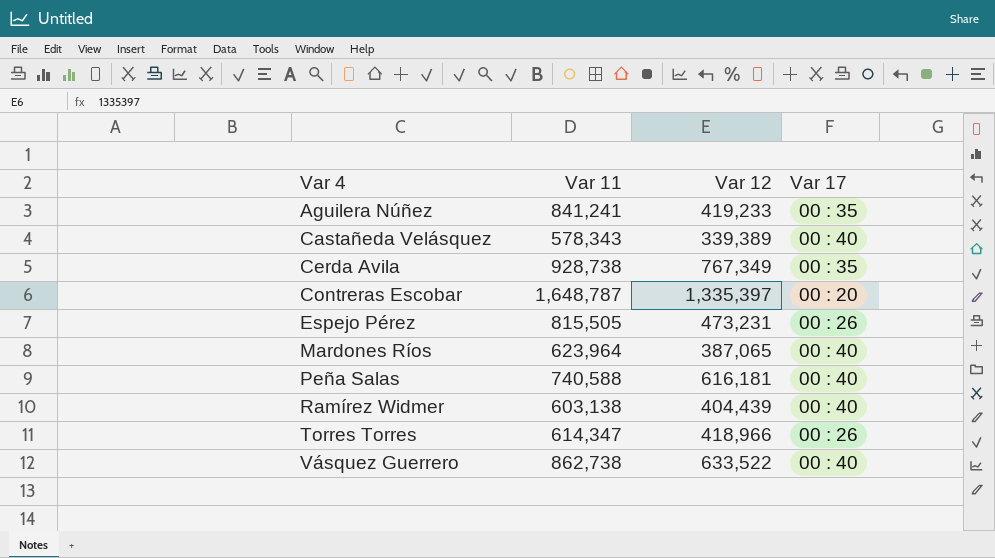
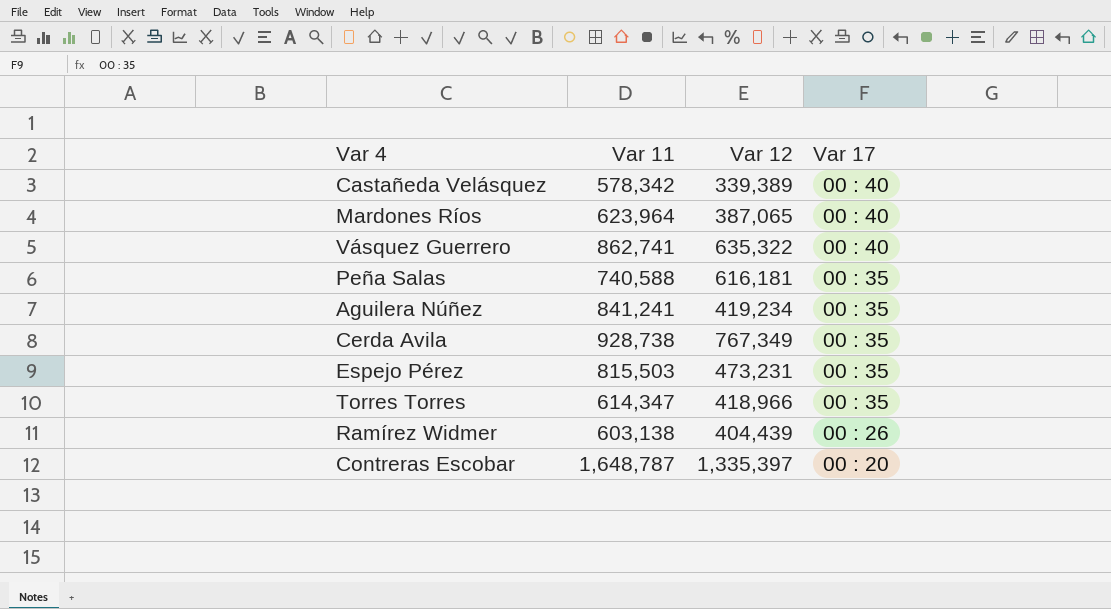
row order: Var 4 ascending -> Var 17 descending
Castañeda Velásquez | Var 11: 578,343 -> 578,342
Vásquez Guerrero | Var 11: 862,738 -> 862,741
Vásquez Guerrero | Var 12: 633,522 -> 635,322
Peña Salas | Var 17: 00 : 40 -> 00 : 35
Aguilera Núñez | Var 12: 419,233 -> 419,234
Espejo Pérez | Var 11: 815,505 -> 815,503
Espejo Pérez | Var 17: 00 : 26 -> 00 : 35
Torres Torres | Var 17: 00 : 26 -> 00 : 35
Ramírez Widmer | Var 17: 00 : 40 -> 00 : 26

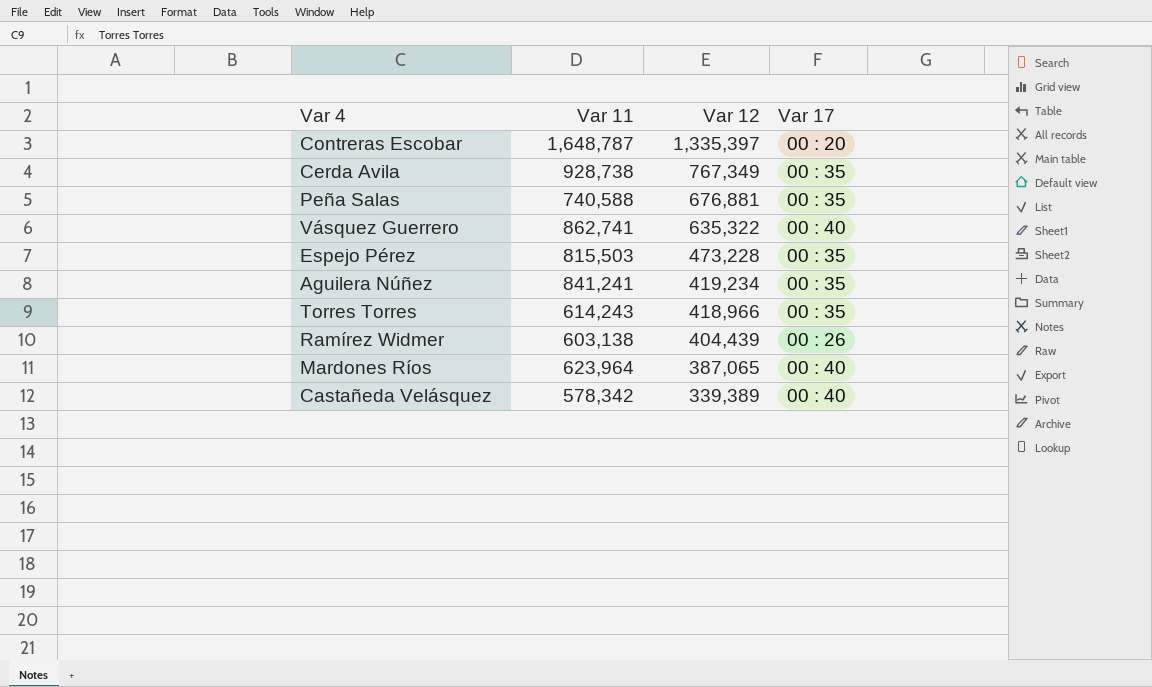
row order: Var 17 descending -> Var 12 descending
Peña Salas | Var 12: 616,181 -> 676,881
Espejo Pérez | Var 12: 473,231 -> 473,228
Torres Torres | Var 11: 614,347 -> 614,243

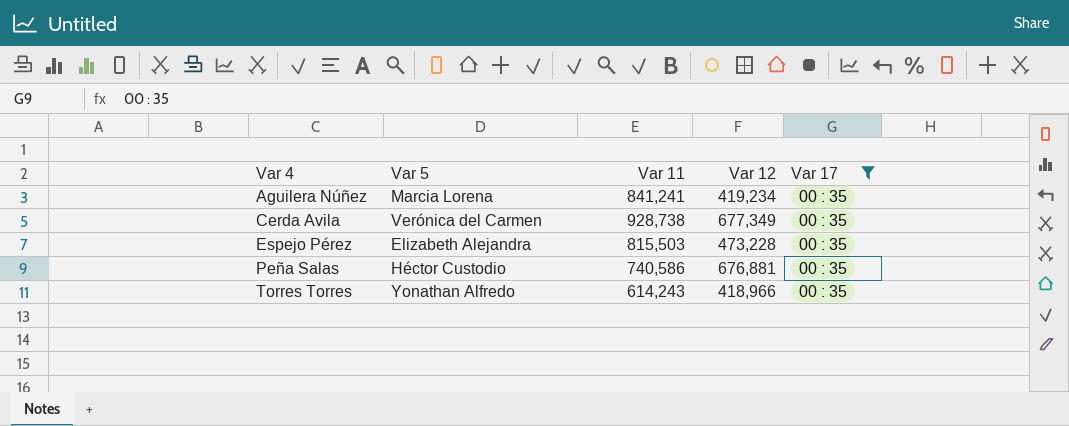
filter: none -> Var 17 = 00 : 35
row order: Var 12 descending -> Var 4 ascending
column Var 5 | position: none -> 2
Cerda Avila | Var 12: 767,349 -> 677,349
Peña Salas | Var 11: 740,588 -> 740,586

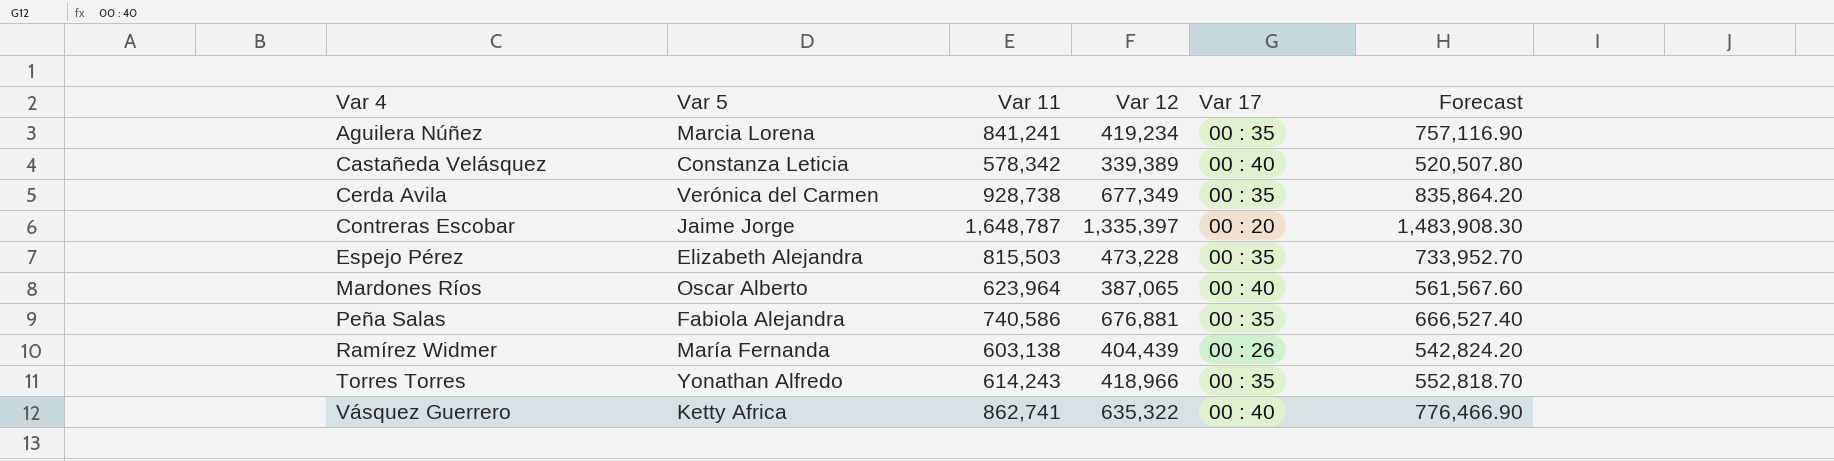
filter: Var 17 = 00 : 35 -> none
column Forecast | formula: none -> [Var 11] * 0.9
Peña Salas | Var 5: Héctor Custodio -> Fabiola Alejandra

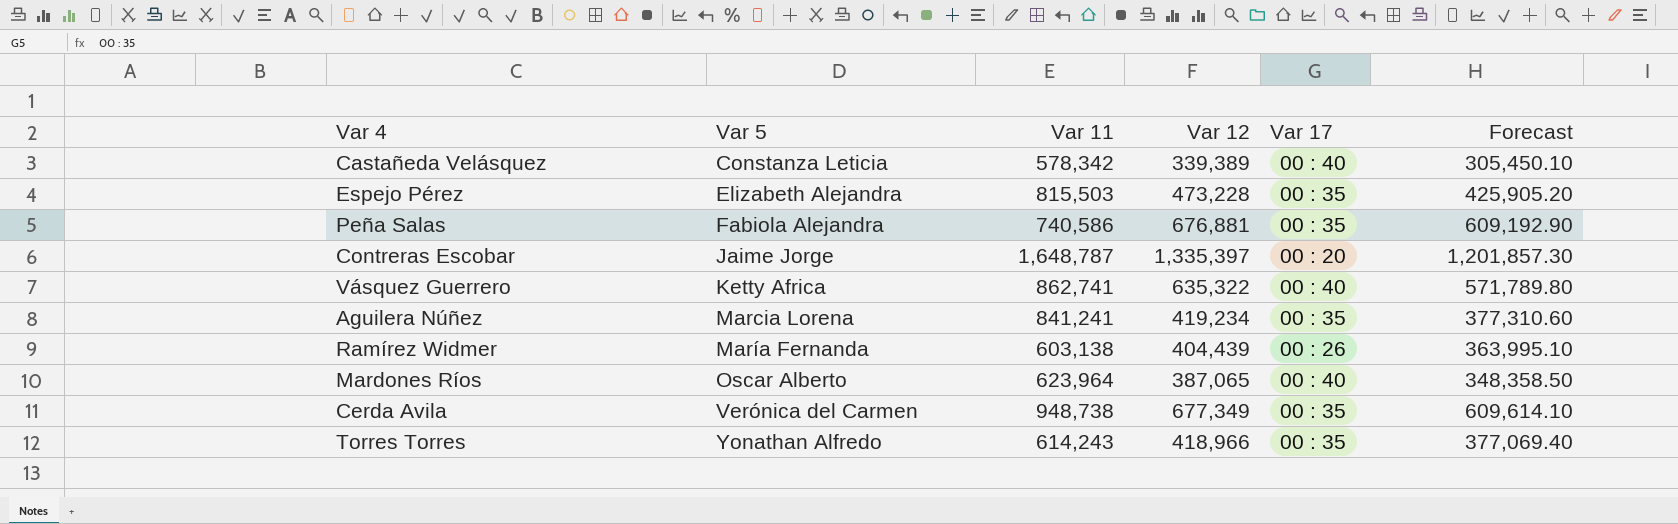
row order: Var 4 ascending -> Var 5 ascending
column Forecast | formula: [Var 11] * 0.9 -> [Var 12] * 0.9
Cerda Avila | Var 11: 928,738 -> 948,738

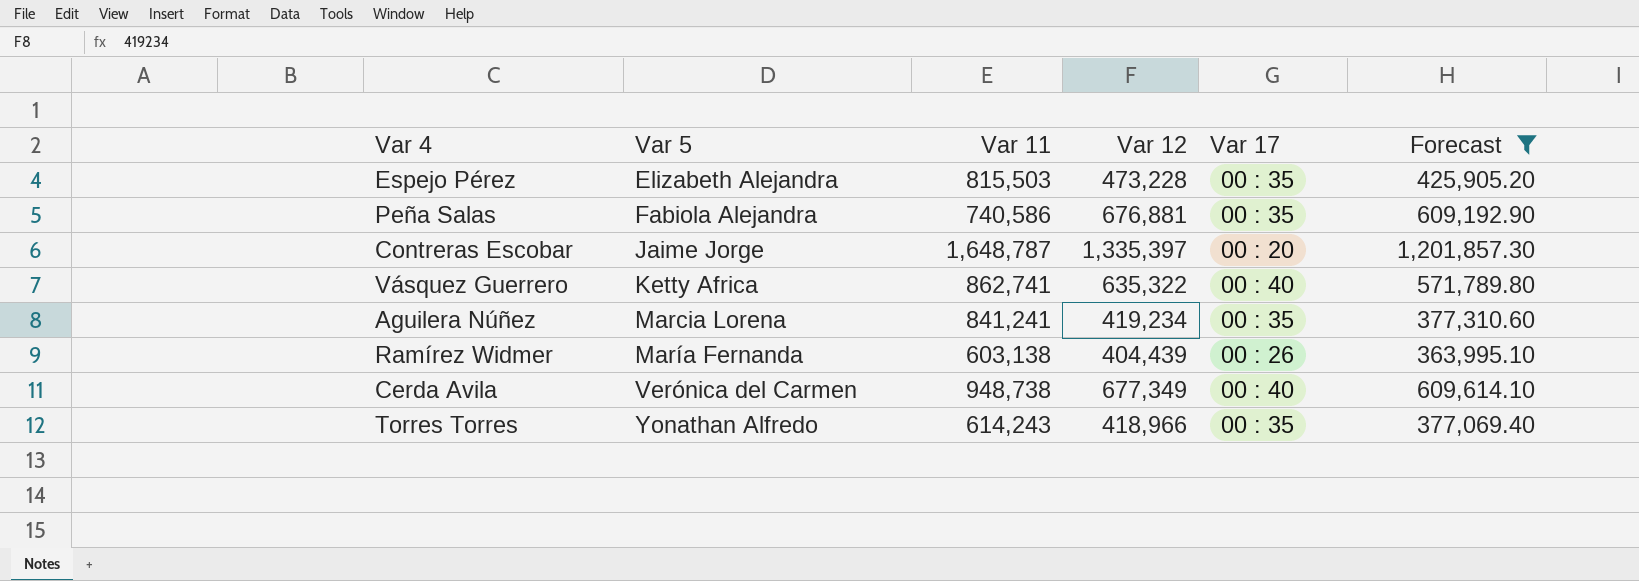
filter: none -> Forecast >= 363,995.10
Cerda Avila | Var 17: 00 : 35 -> 00 : 40

